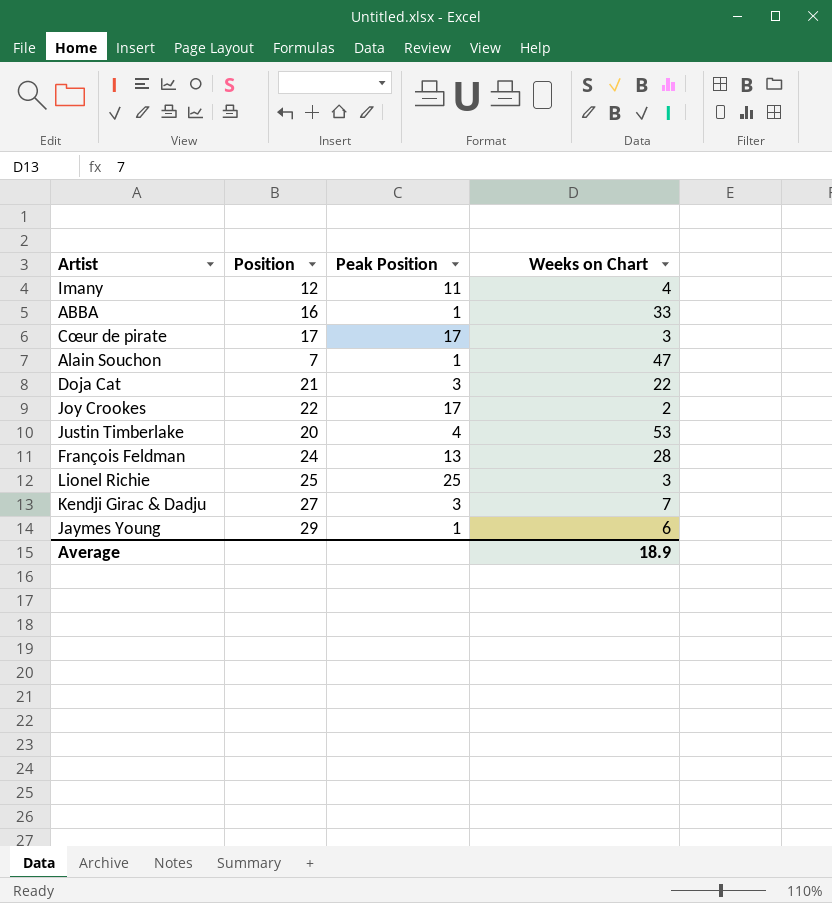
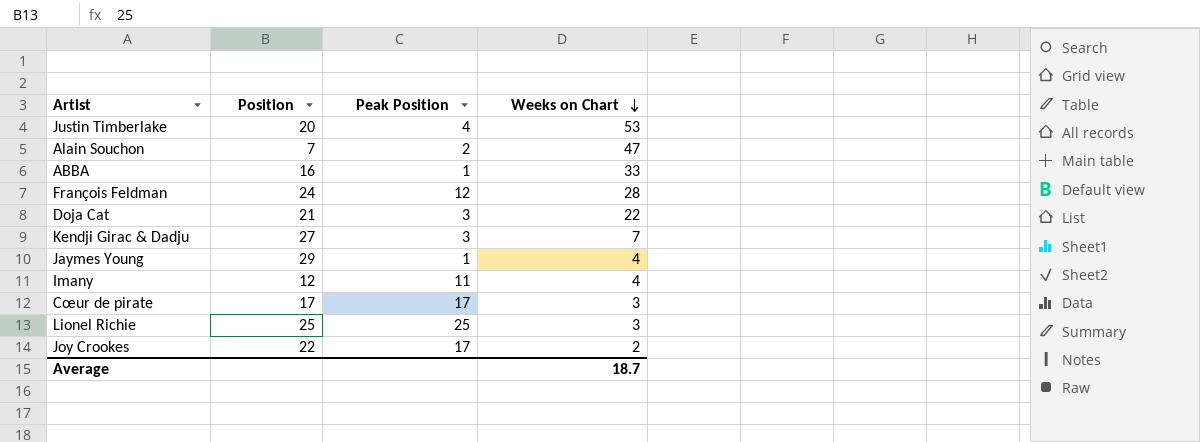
row order: none -> Weeks on Chart descending
Alain Souchon | Peak Position: 1 -> 2
François Feldman | Peak Position: 13 -> 12
Jaymes Young | Weeks on Chart: 6 -> 4
Average | Weeks on Chart: 18.9 -> 18.7

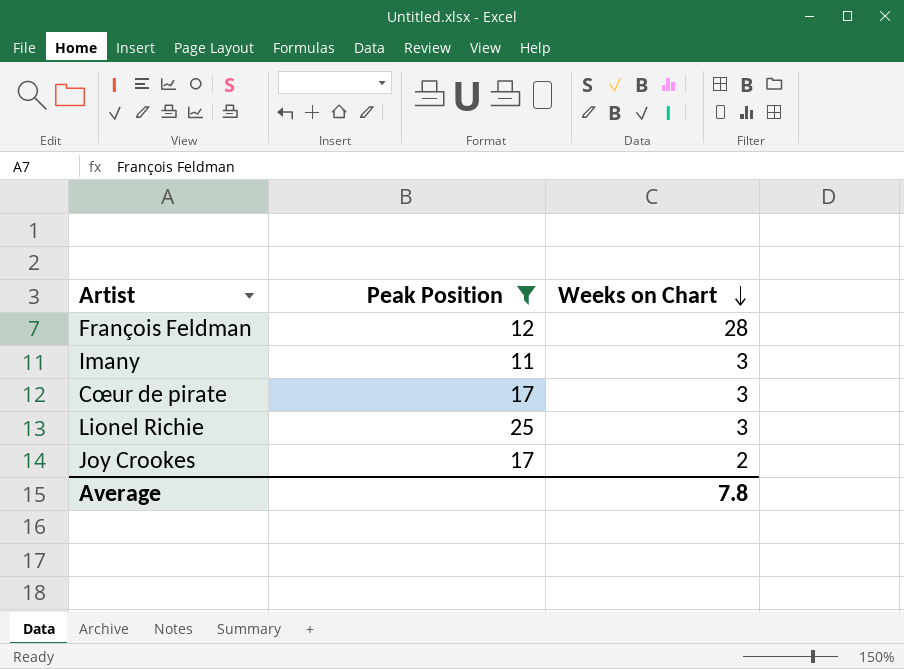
filter: none -> Peak Position >= 11
column Position | position: 2 -> none
Imany | Weeks on Chart: 4 -> 3
Average | Weeks on Chart: 18.7 -> 7.8

